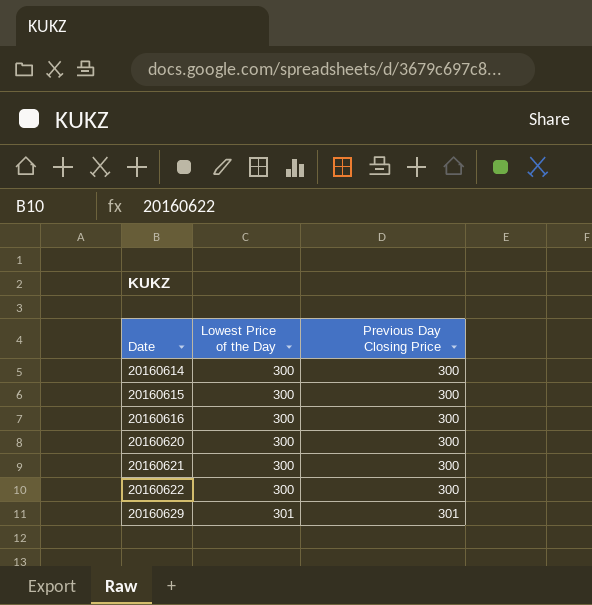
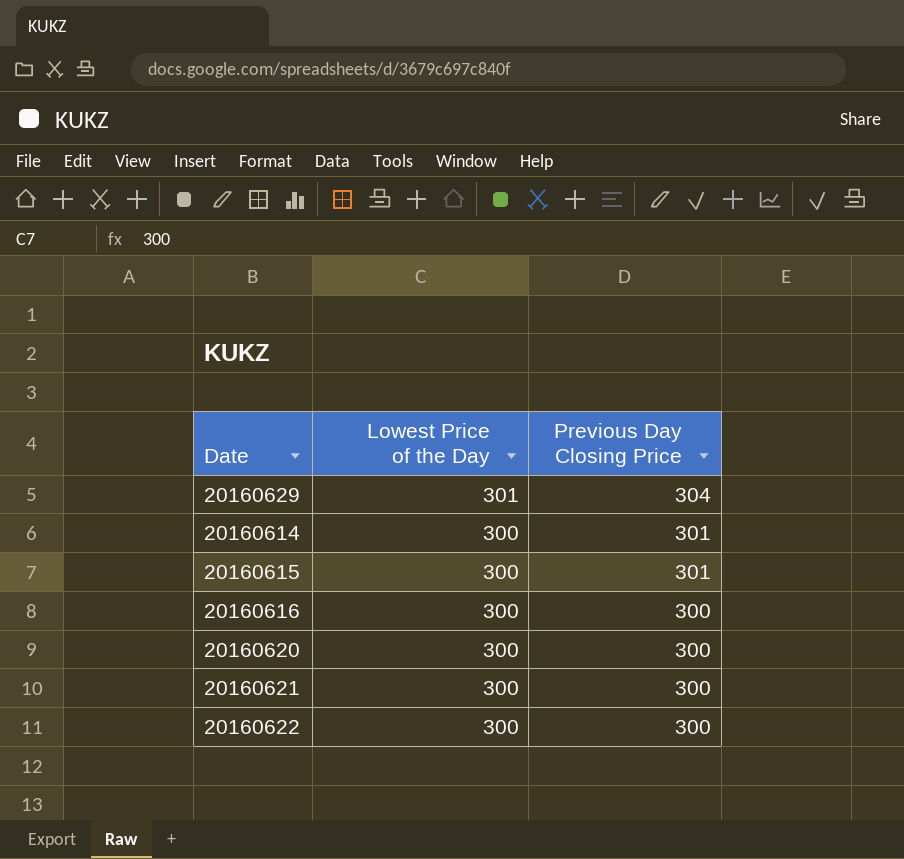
row order: Date ascending -> Lowest Price of the Day descending
20160629 | Previous Day Closing Price: 301 -> 304
20160614 | Previous Day Closing Price: 300 -> 301
20160615 | Previous Day Closing Price: 300 -> 301

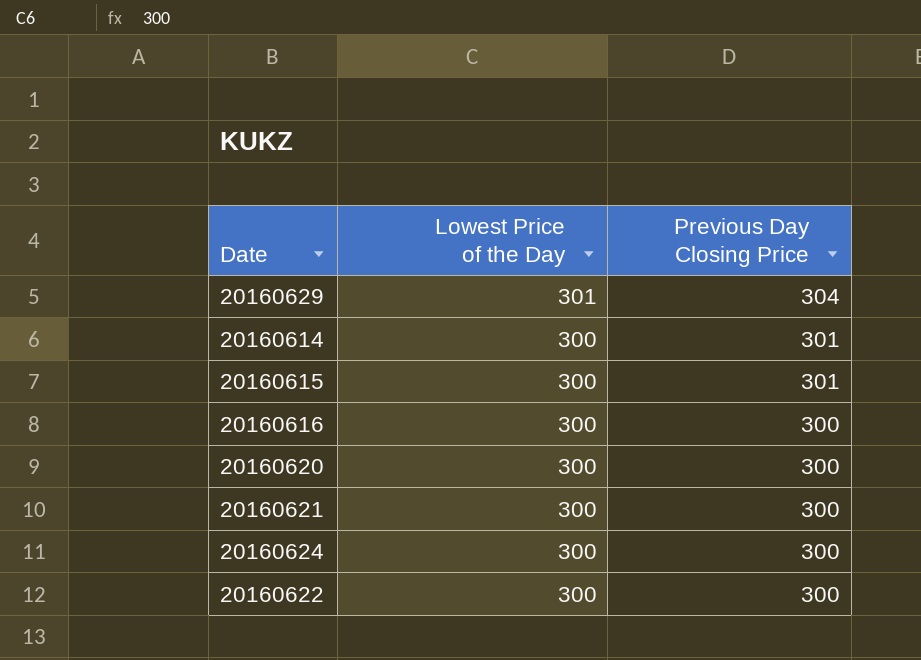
row 20160624: none -> 300 | 300

